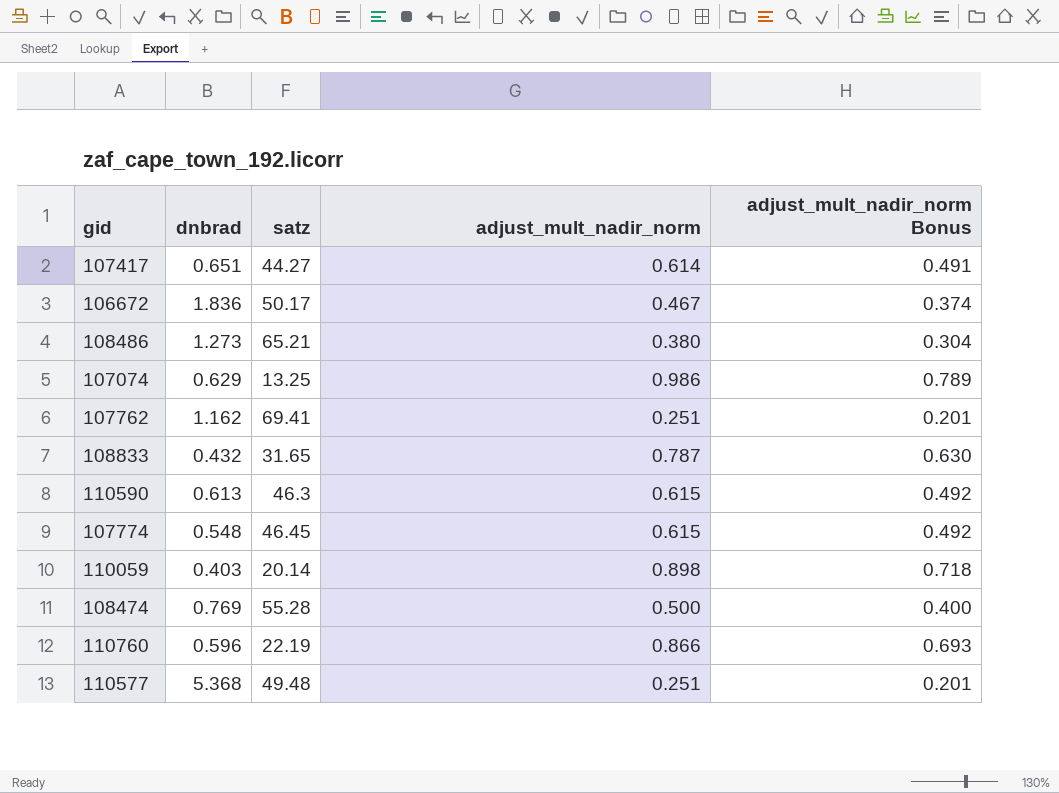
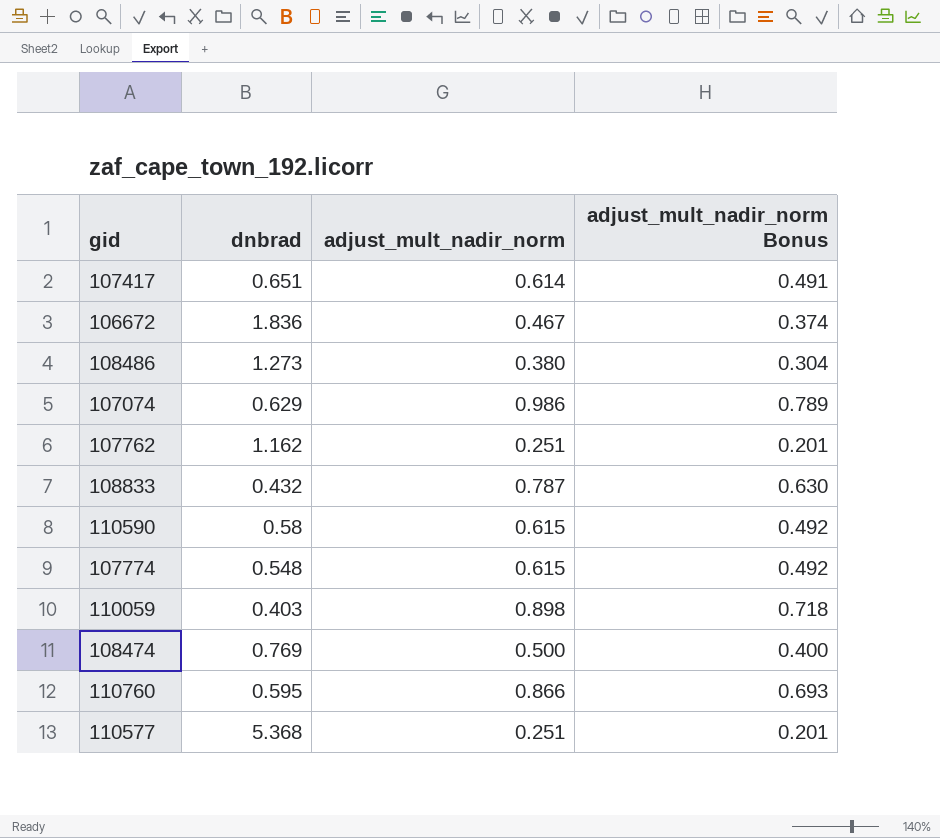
column satz | position: 3 -> none
110590 | dnbrad: 0.613 -> 0.58
110760 | dnbrad: 0.596 -> 0.595

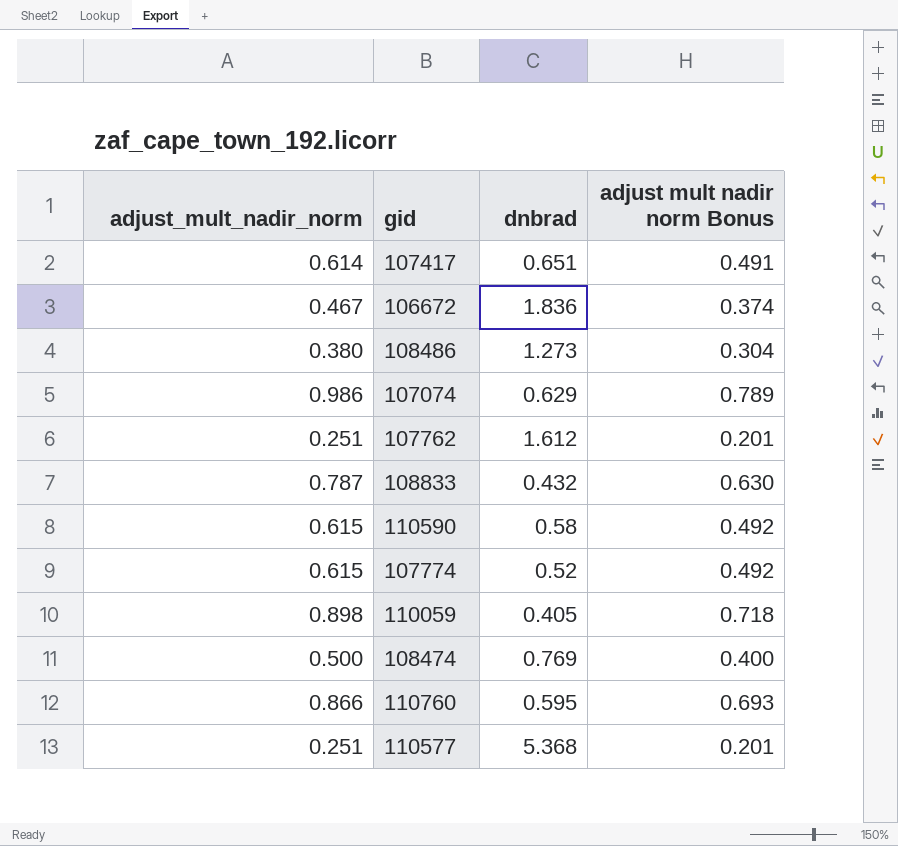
column adjust_mult_nadir_norm | position: 3 -> 1
column name: adjust_mult_nadir_norm Bonus -> adjust mult nadir norm Bonus
107762 | dnbrad: 1.162 -> 1.612
107774 | dnbrad: 0.548 -> 0.52
110059 | dnbrad: 0.403 -> 0.405

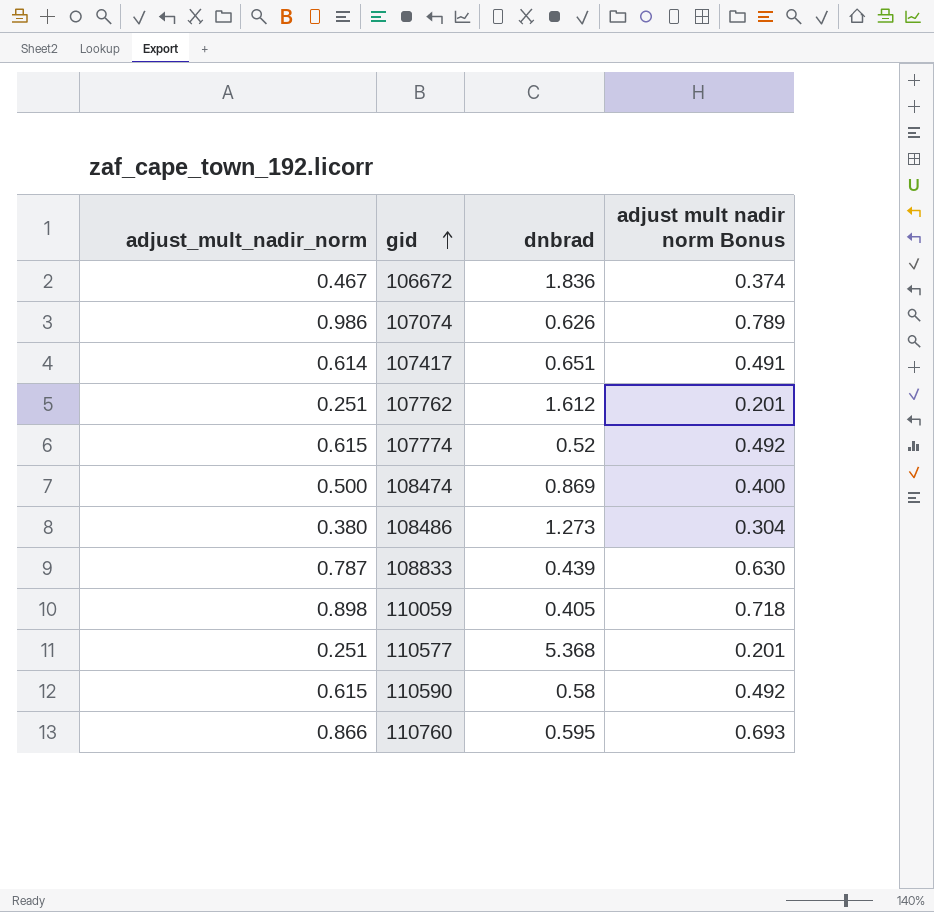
row order: none -> gid ascending
107074 | dnbrad: 0.629 -> 0.626
108474 | dnbrad: 0.769 -> 0.869
108833 | dnbrad: 0.432 -> 0.439

